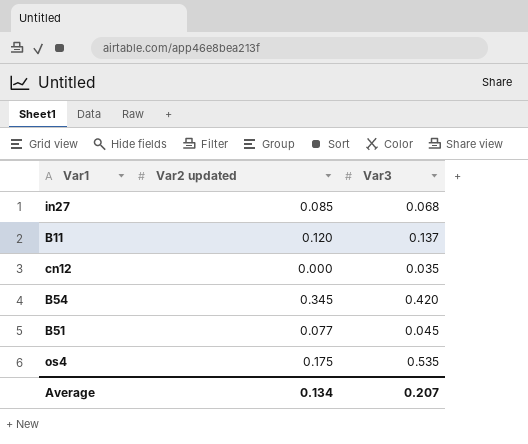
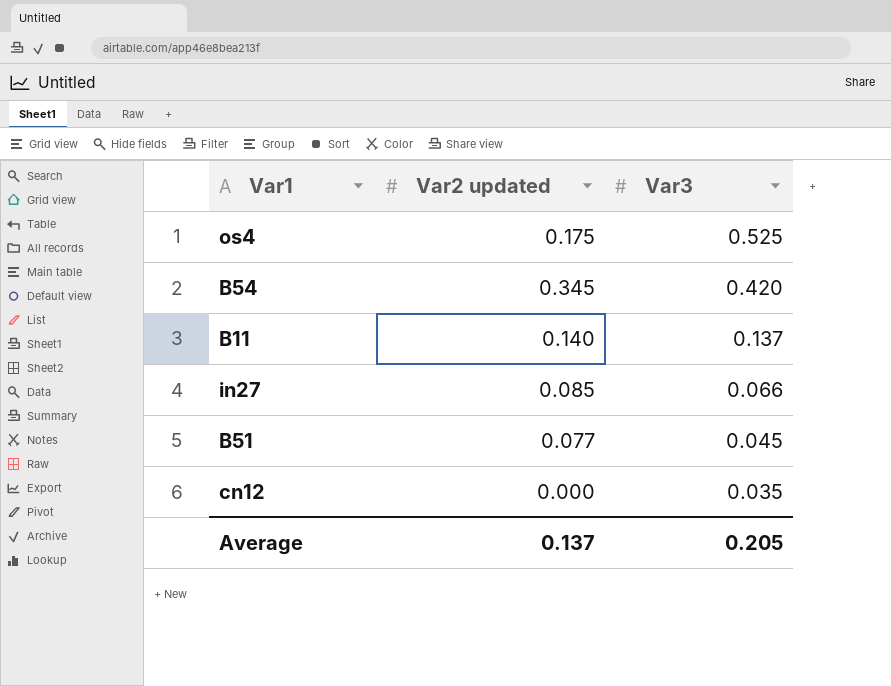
row order: none -> Var3 descending
os4 | Var3: 0.535 -> 0.525
B11 | Var2 updated: 0.120 -> 0.140
in27 | Var3: 0.068 -> 0.066
Average | Var2 updated: 0.134 -> 0.137
Average | Var3: 0.207 -> 0.205

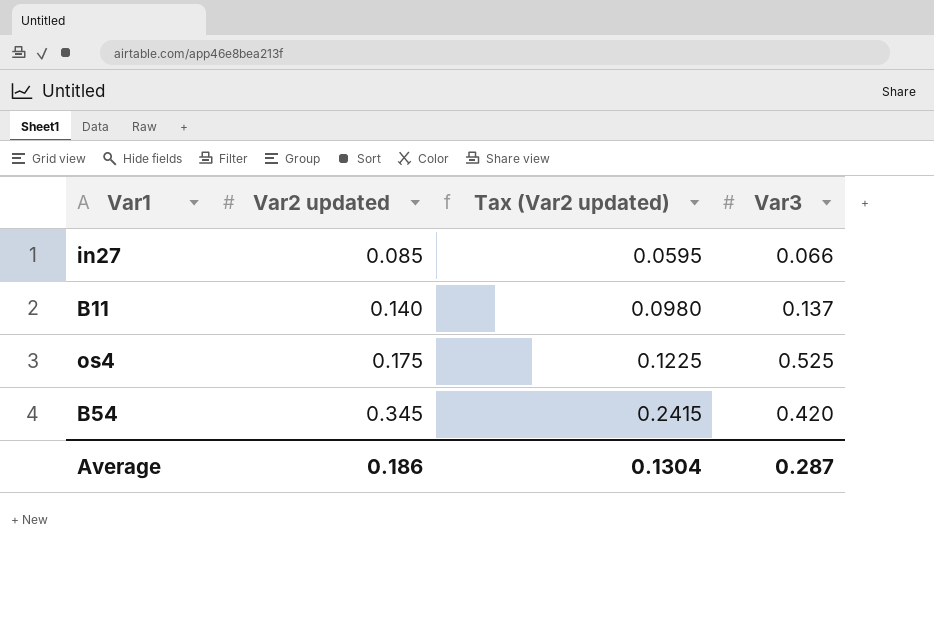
row order: Var3 descending -> Var2 updated ascending
column Tax (Var2 updated) | formula: none -> [Var2 updated] * 0.7
row B51: 0.077 | 0.045 -> none
row cn12: 0.000 | 0.035 -> none
Average | Var2 updated: 0.137 -> 0.186
Average | Var3: 0.205 -> 0.287

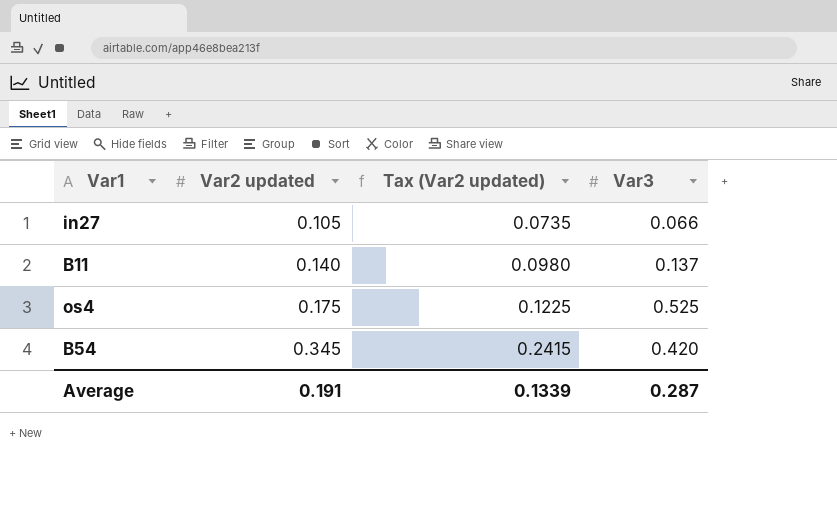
in27 | Var2 updated: 0.085 -> 0.105
in27 | Tax (Var2 updated): 0.0595 -> 0.0735
Average | Var2 updated: 0.186 -> 0.191
Average | Tax (Var2 updated): 0.1304 -> 0.1339

